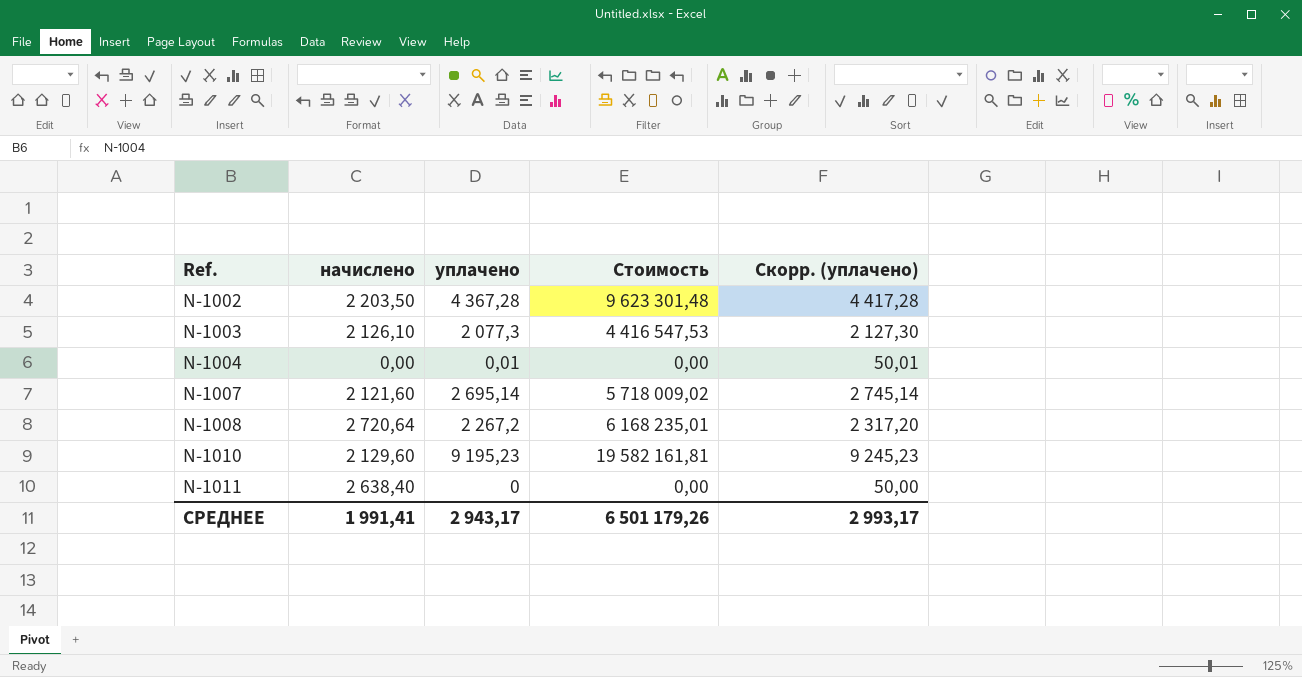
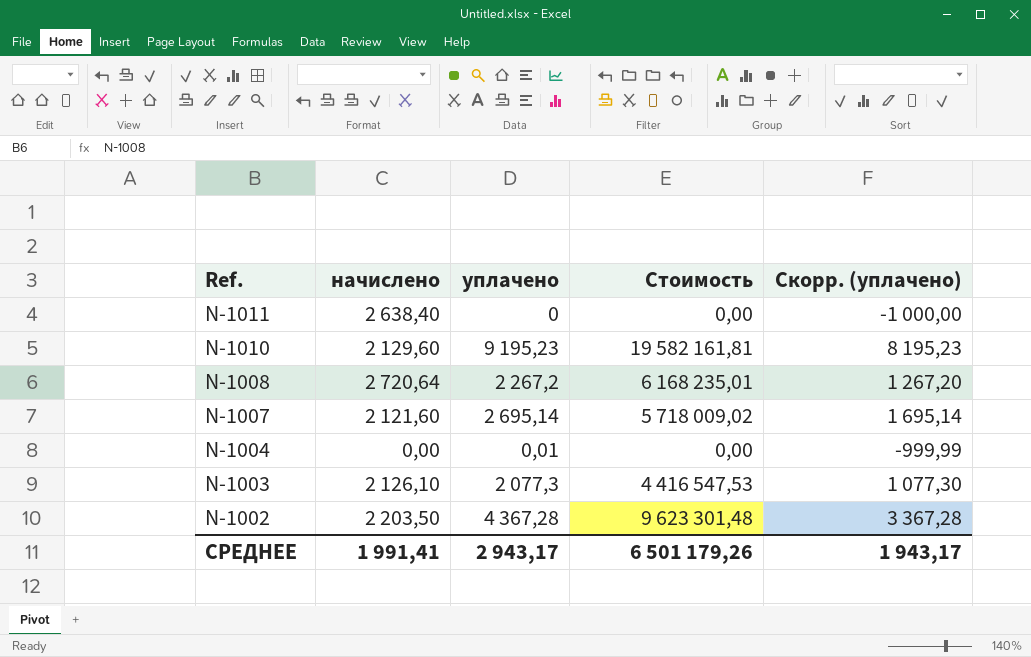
row order: Ref. ascending -> Ref. descending
column Скорр. (уплачено) | formula: [уплачено] + 50 -> [уплачено] - 1000
СРЕДНЕЕ | Скорр. (уплачено): 2 993,17 -> 1 943,17

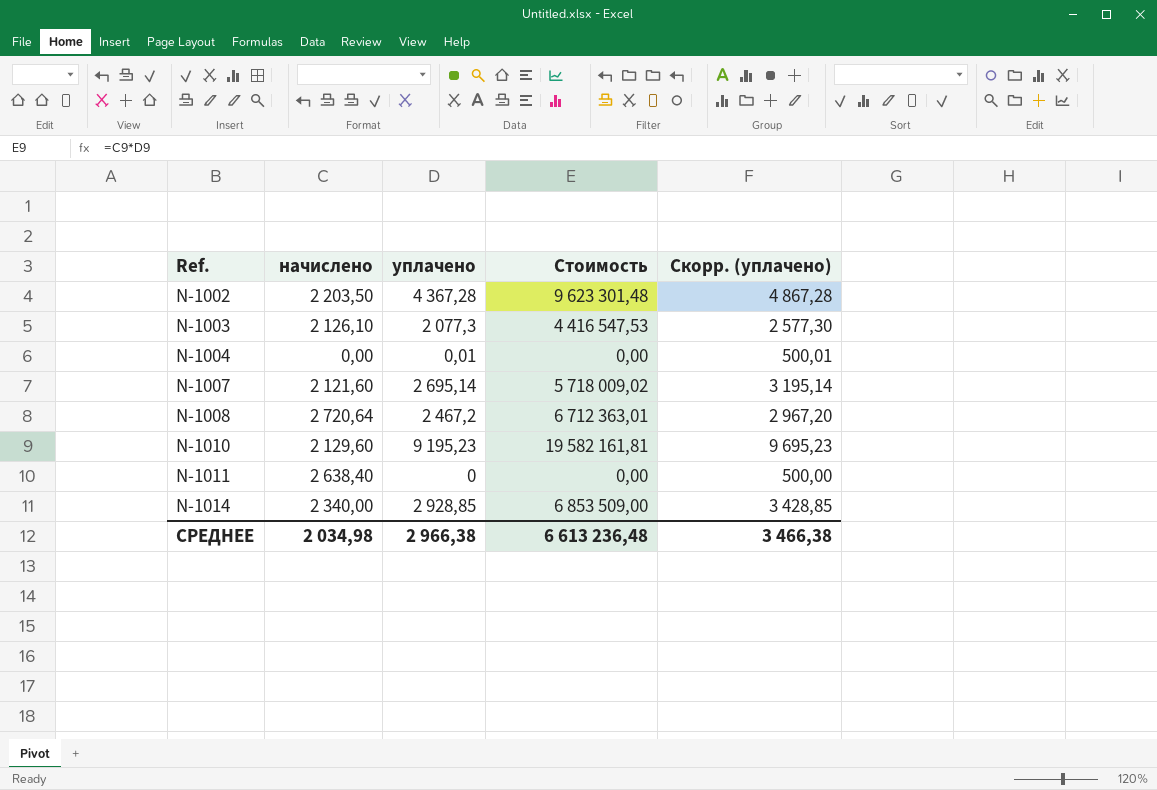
row order: Ref. descending -> Ref. ascending
column Скорр. (уплачено) | formula: [уплачено] - 1000 -> [уплачено] + 500
N-1008 | уплачено: 2 267,2 -> 2 467,2
N-1008 | Стоимость: 6 168 235,01 -> 6 712 363,01
row N-1014: none -> 2 340,00 | 2 928,85 | 6 853 509,00 | 3 428,85
СРЕДНЕЕ | начислено: 1 991,41 -> 2 034,98
СРЕДНЕЕ | уплачено: 2 943,17 -> 2 966,38
СРЕДНЕЕ | Стоимость: 6 501 179,26 -> 6 613 236,48
СРЕДНЕЕ | Скорр. (уплачено): 1 943,17 -> 3 466,38

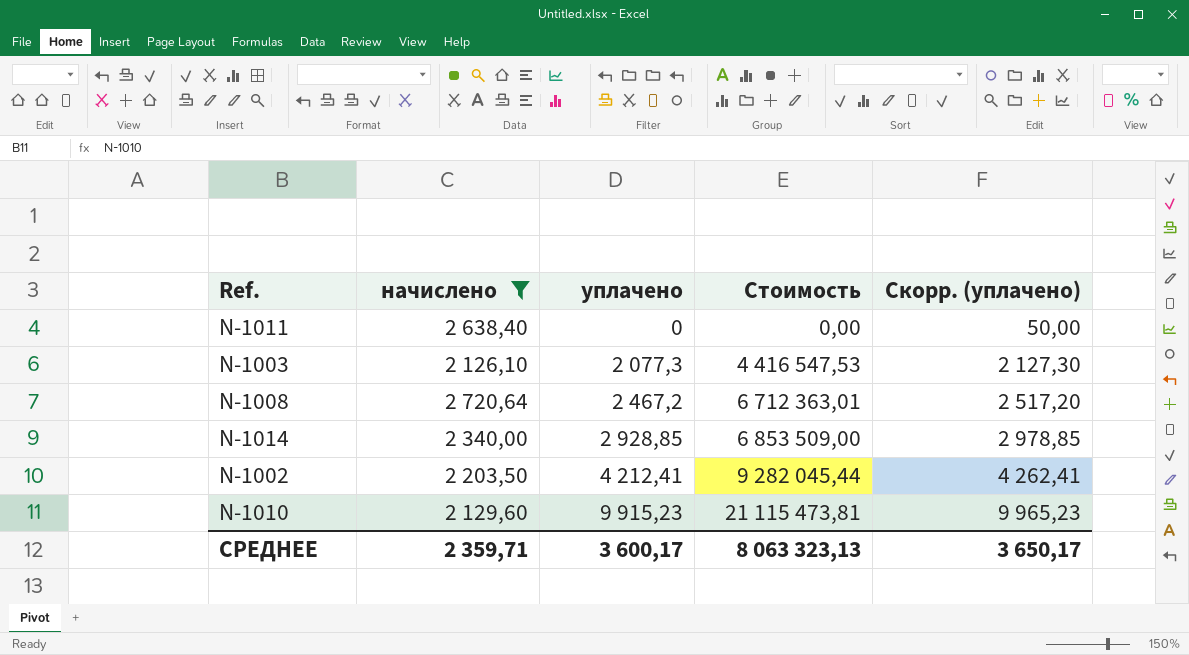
filter: none -> начислено >= 2 126,10
row order: Ref. ascending -> уплачено ascending
column Скорр. (уплачено) | formula: [уплачено] + 500 -> [уплачено] + 50
N-1002 | уплачено: 4 367,28 -> 4 212,41
N-1002 | Стоимость: 9 623 301,48 -> 9 282 045,44
N-1010 | уплачено: 9 195,23 -> 9 915,23
N-1010 | Стоимость: 19 582 161,81 -> 21 115 473,81
СРЕДНЕЕ | начислено: 2 034,98 -> 2 359,71
СРЕДНЕЕ | уплачено: 2 966,38 -> 3 600,17
СРЕДНЕЕ | Стоимость: 6 613 236,48 -> 8 063 323,13
СРЕДНЕЕ | Скорр. (уплачено): 3 466,38 -> 3 650,17

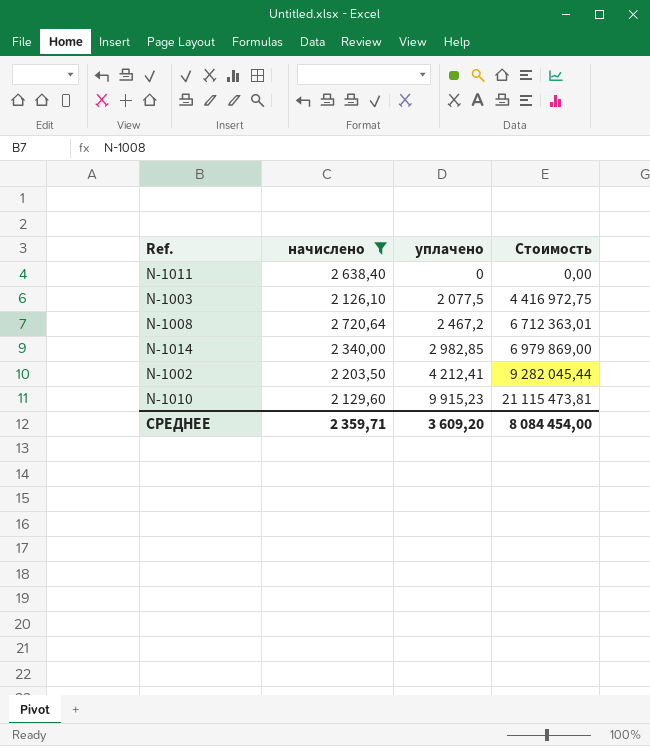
column Скорр. (уплачено) | formula: [уплачено] + 50 -> none
N-1003 | уплачено: 2 077,3 -> 2 077,5
N-1003 | Стоимость: 4 416 547,53 -> 4 416 972,75
N-1014 | уплачено: 2 928,85 -> 2 982,85
N-1014 | Стоимость: 6 853 509,00 -> 6 979 869,00
СРЕДНЕЕ | уплачено: 3 600,17 -> 3 609,20
СРЕДНЕЕ | Стоимость: 8 063 323,13 -> 8 084 454,00

